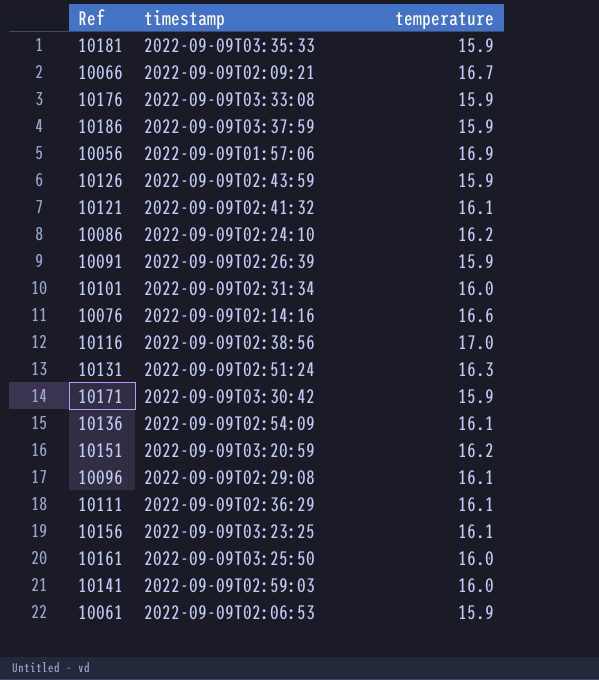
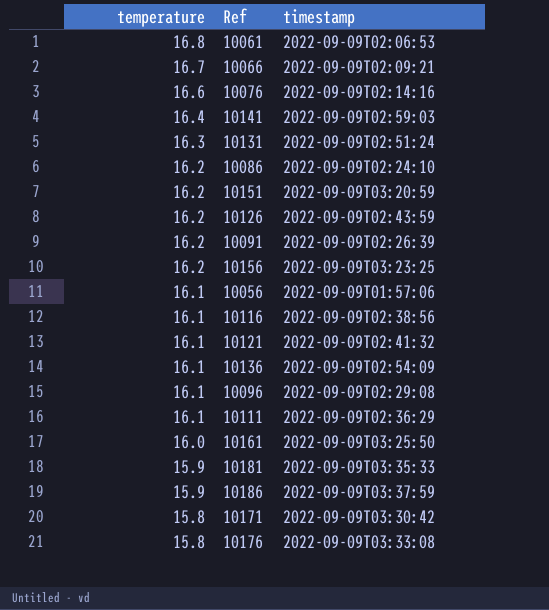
row order: none -> temperature descending
column temperature | position: 3 -> 1
row 10101: 2022-09-09T02:31:34 | 16.0 -> none
10061 | temperature: 15.9 -> 16.8
10141 | temperature: 16.0 -> 16.4
10126 | temperature: 15.9 -> 16.2
10091 | temperature: 15.9 -> 16.2
10156 | temperature: 16.1 -> 16.2
10056 | temperature: 16.9 -> 16.1
10116 | temperature: 17.0 -> 16.1
10171 | temperature: 15.9 -> 15.8
10176 | temperature: 15.9 -> 15.8

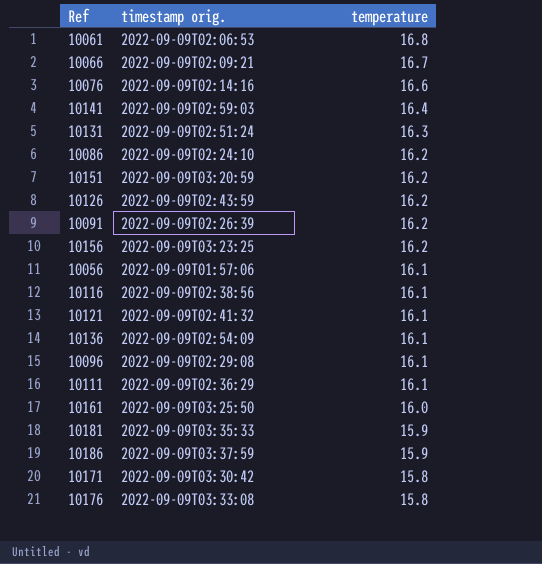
column name: timestamp -> timestamp orig.
column temperature | position: 1 -> 3

